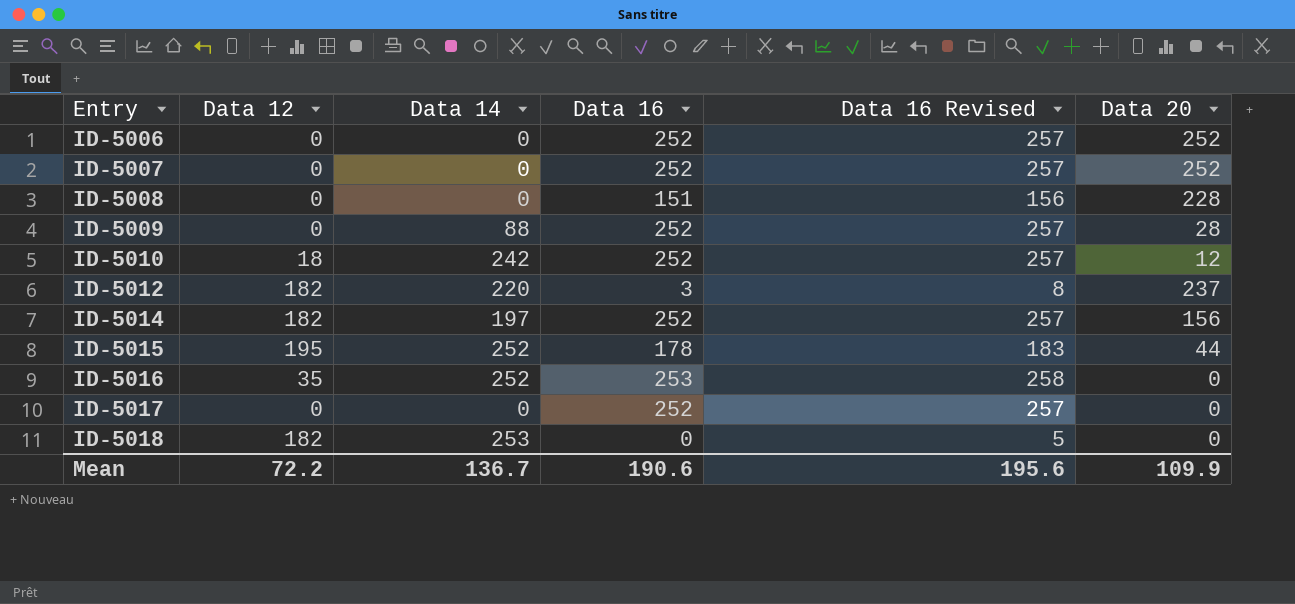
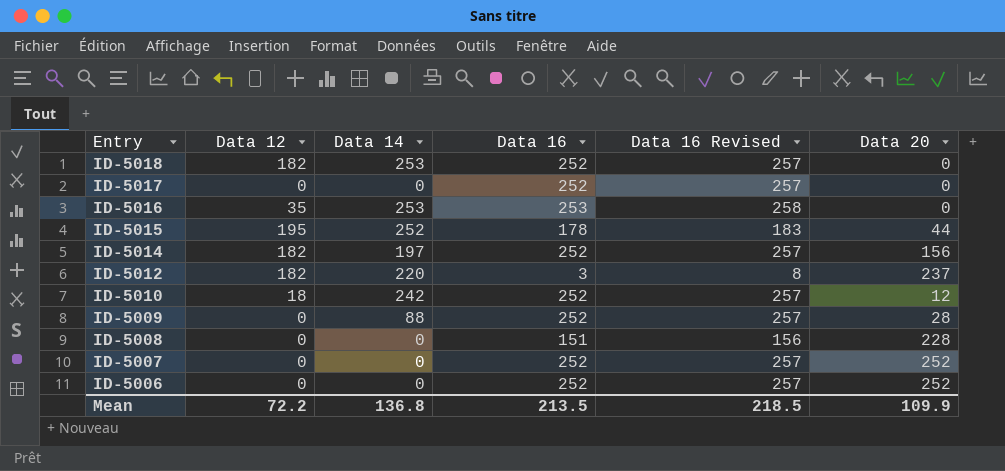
row order: Entry ascending -> Entry descending
ID-5018 | Data 16: 0 -> 252
ID-5018 | Data 16 Revised: 5 -> 257
ID-5016 | Data 14: 252 -> 253
Mean | Data 14: 136.7 -> 136.8
Mean | Data 16: 190.6 -> 213.5
Mean | Data 16 Revised: 195.6 -> 218.5

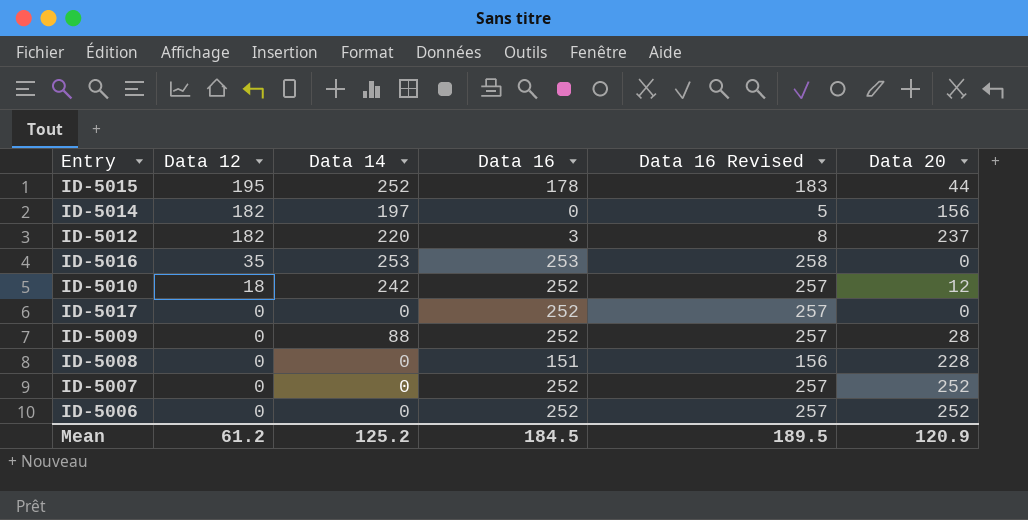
row order: Entry descending -> Data 12 descending
row ID-5018: 182 | 253 | 252 | 257 | 0 -> none
ID-5014 | Data 16: 252 -> 0
ID-5014 | Data 16 Revised: 257 -> 5
Mean | Data 12: 72.2 -> 61.2
Mean | Data 14: 136.8 -> 125.2
Mean | Data 16: 213.5 -> 184.5
Mean | Data 16 Revised: 218.5 -> 189.5
Mean | Data 20: 109.9 -> 120.9

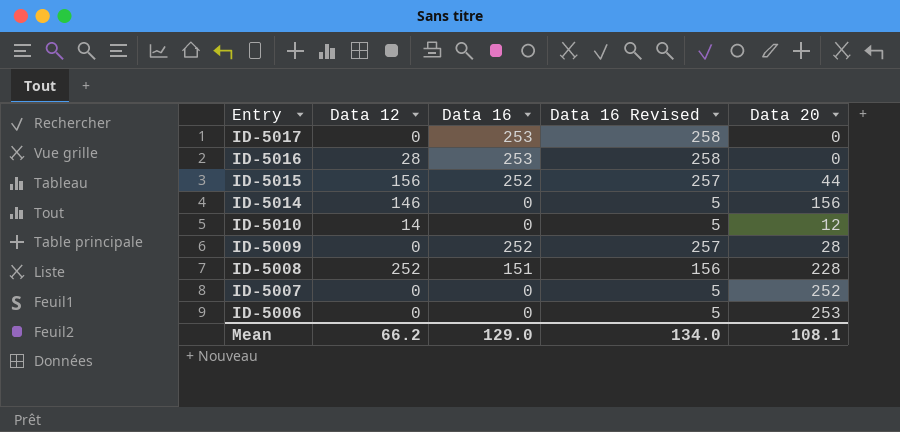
row order: Data 12 descending -> Entry descending
column Data 14 | position: 3 -> none
row ID-5012: 182 | 220 | 3 | 8 | 237 -> none
ID-5017 | Data 16: 252 -> 253
ID-5017 | Data 16 Revised: 257 -> 258
ID-5016 | Data 12: 35 -> 28
ID-5015 | Data 12: 195 -> 156
ID-5015 | Data 16: 178 -> 252
ID-5015 | Data 16 Revised: 183 -> 257
ID-5014 | Data 12: 182 -> 146
ID-5010 | Data 12: 18 -> 14
ID-5010 | Data 16: 252 -> 0
ID-5010 | Data 16 Revised: 257 -> 5
ID-5008 | Data 12: 0 -> 252
ID-5007 | Data 16: 252 -> 0
ID-5007 | Data 16 Revised: 257 -> 5
ID-5006 | Data 16: 252 -> 0
ID-5006 | Data 16 Revised: 257 -> 5
ID-5006 | Data 20: 252 -> 253
Mean | Data 12: 61.2 -> 66.2
Mean | Data 16: 184.5 -> 129.0
Mean | Data 16 Revised: 189.5 -> 134.0
Mean | Data 20: 120.9 -> 108.1

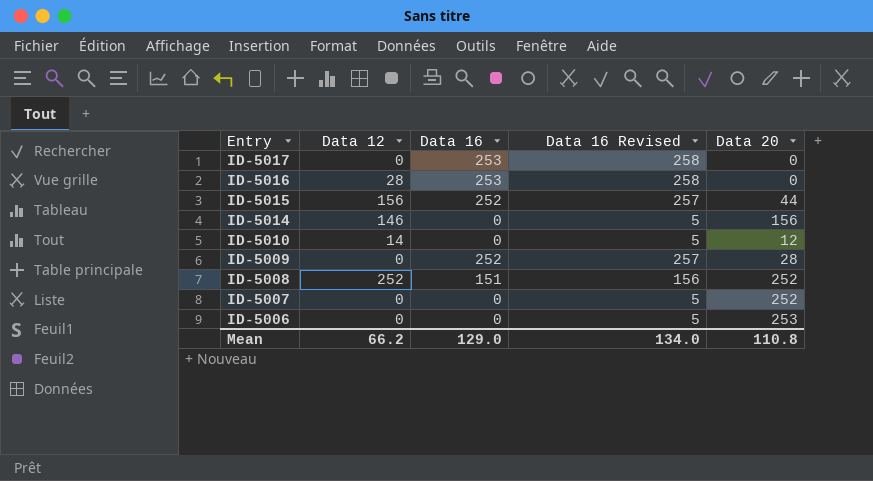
ID-5008 | Data 20: 228 -> 252
Mean | Data 20: 108.1 -> 110.8

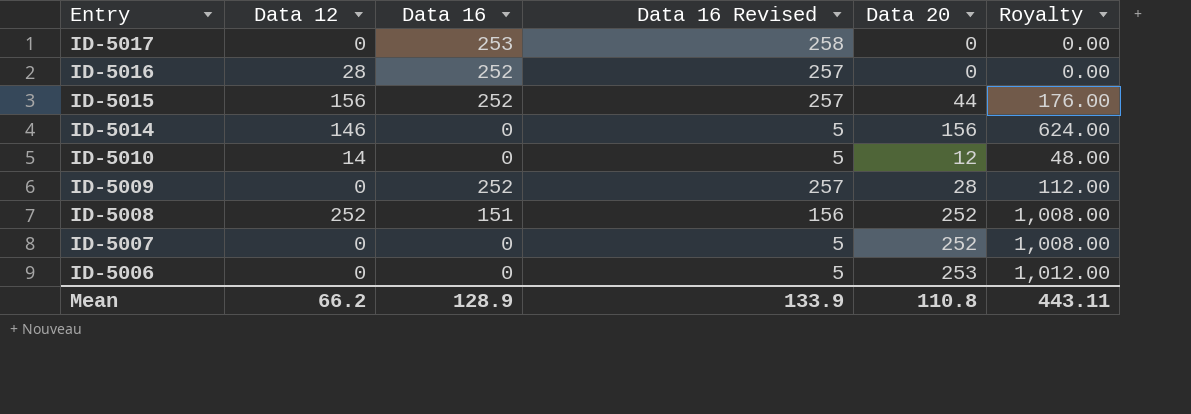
column Royalty | formula: none -> [Data 20] * 4
ID-5016 | Data 16: 253 -> 252
ID-5016 | Data 16 Revised: 258 -> 257
Mean | Data 16: 129.0 -> 128.9
Mean | Data 16 Revised: 134.0 -> 133.9

